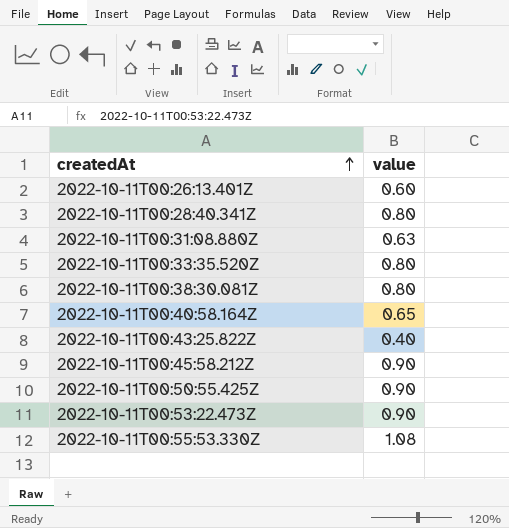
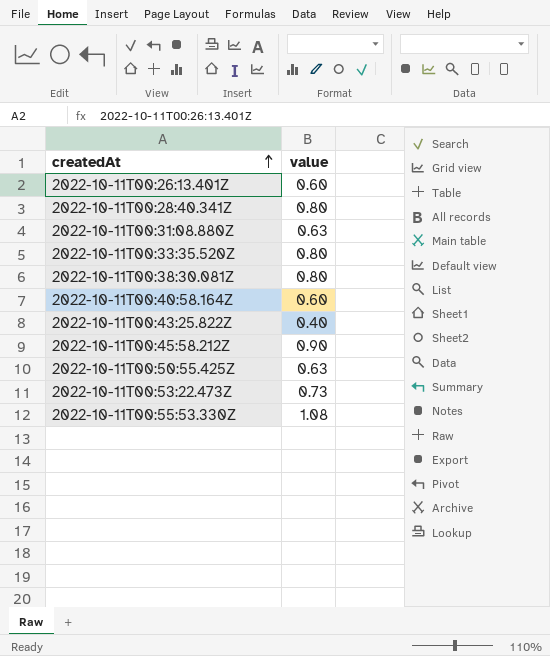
2022-10-11T00:40:58.164Z | value: 0.65 -> 0.60
2022-10-11T00:50:55.425Z | value: 0.90 -> 0.63
2022-10-11T00:53:22.473Z | value: 0.90 -> 0.73

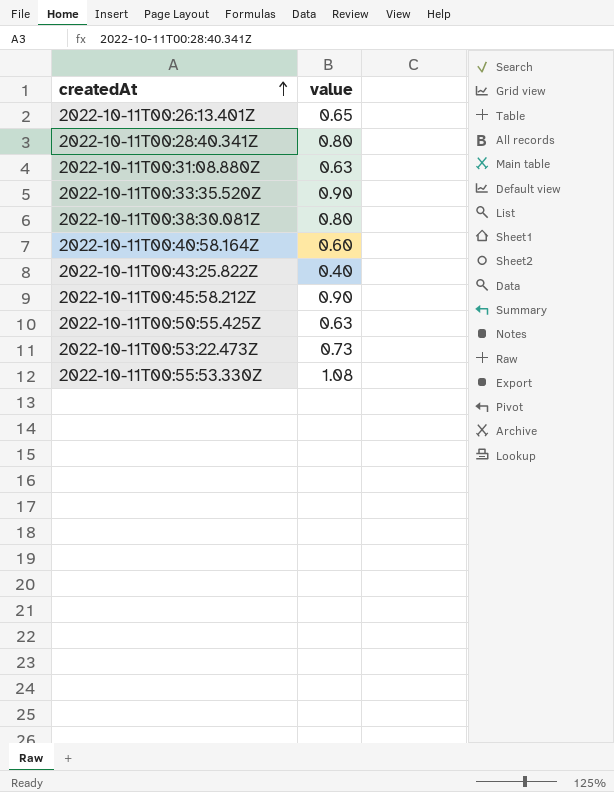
2022-10-11T00:26:13.401Z | value: 0.60 -> 0.65
2022-10-11T00:33:35.520Z | value: 0.80 -> 0.90

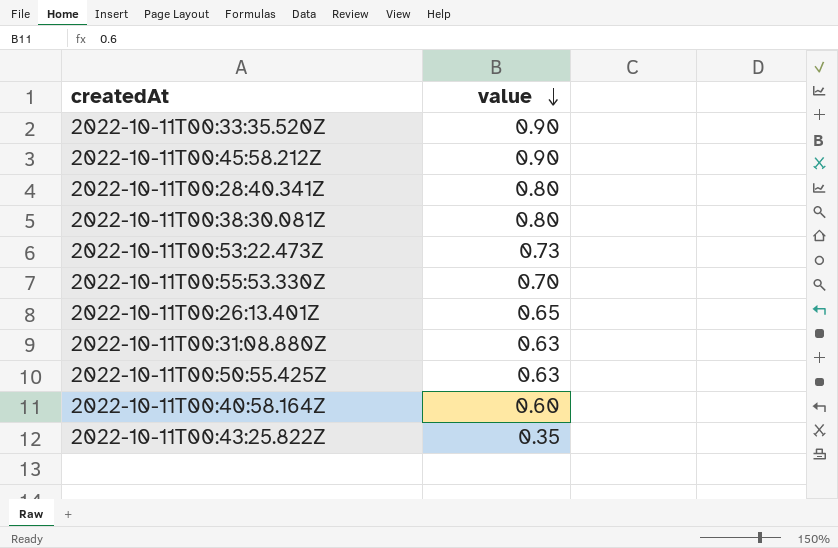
row order: createdAt ascending -> value descending
2022-10-11T00:55:53.330Z | value: 1.08 -> 0.70
2022-10-11T00:43:25.822Z | value: 0.40 -> 0.35

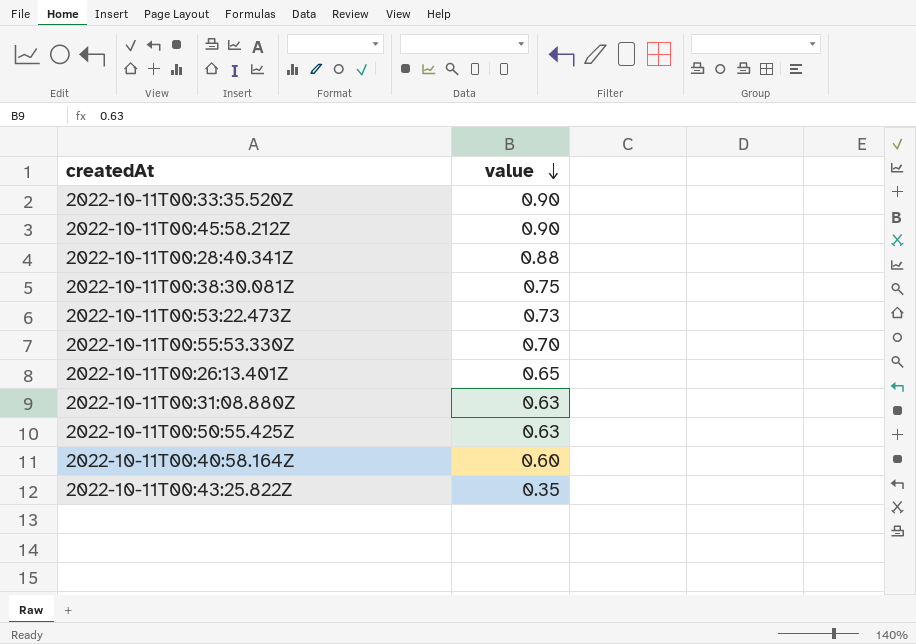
2022-10-11T00:28:40.341Z | value: 0.80 -> 0.88
2022-10-11T00:38:30.081Z | value: 0.80 -> 0.75

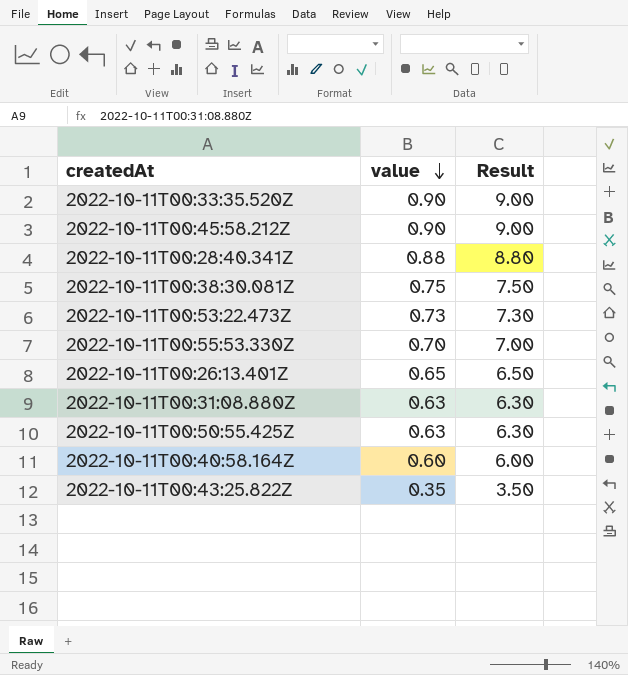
column Result | formula: none -> [value] * 10

